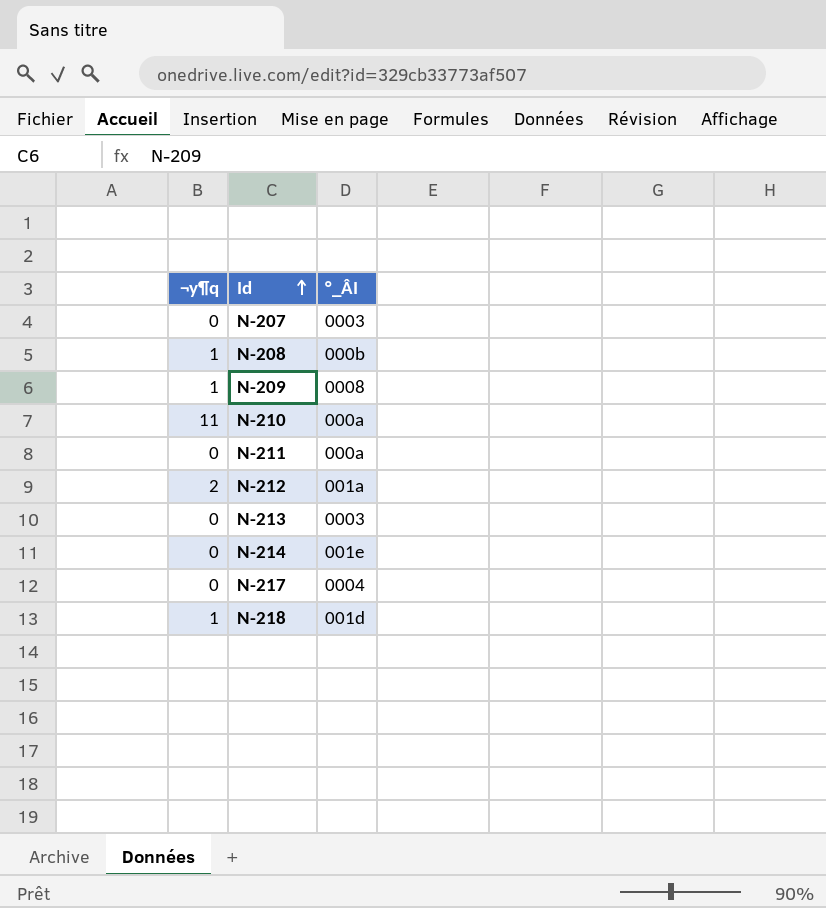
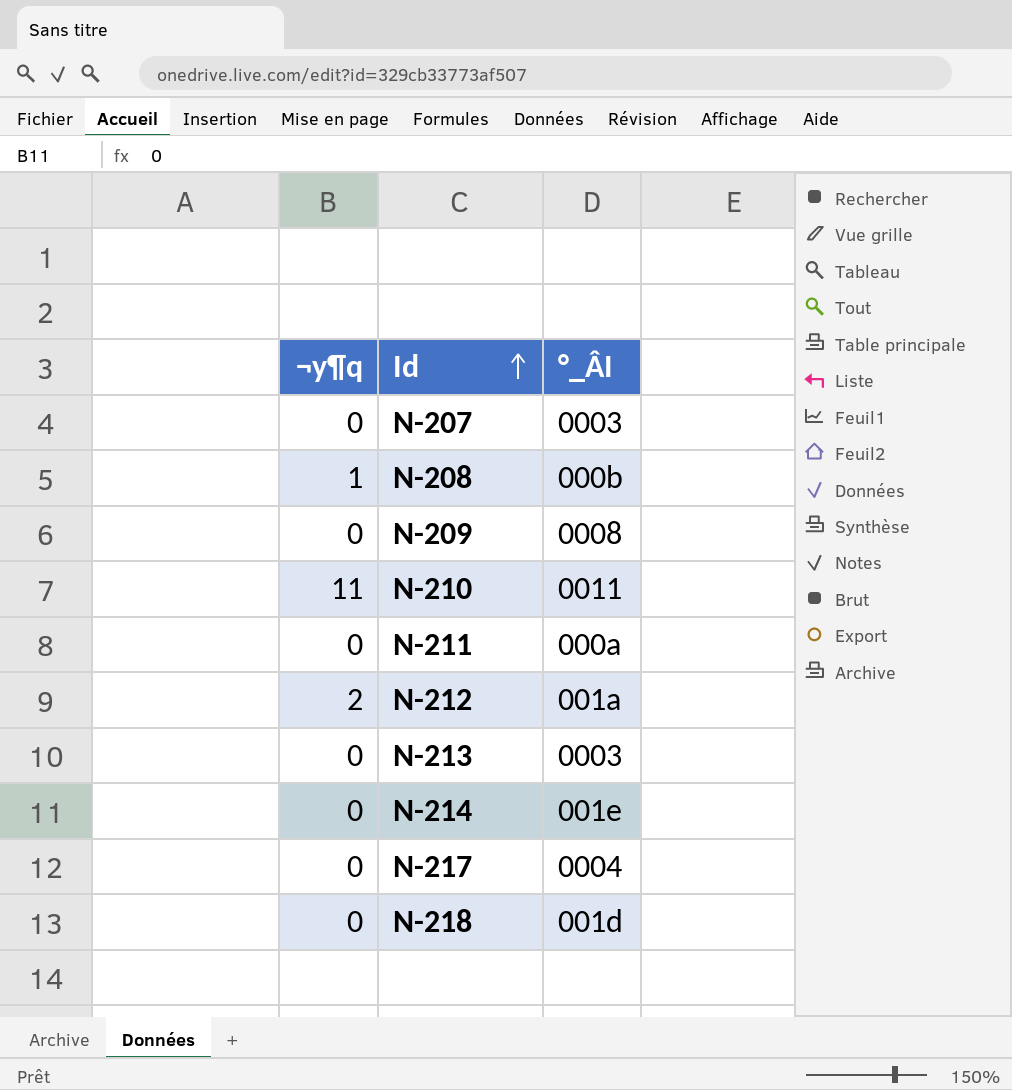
N-209 | ¬y¶q: 1 -> 0
N-210 | °_ÂI: 000a -> 0011
N-218 | ¬y¶q: 1 -> 0

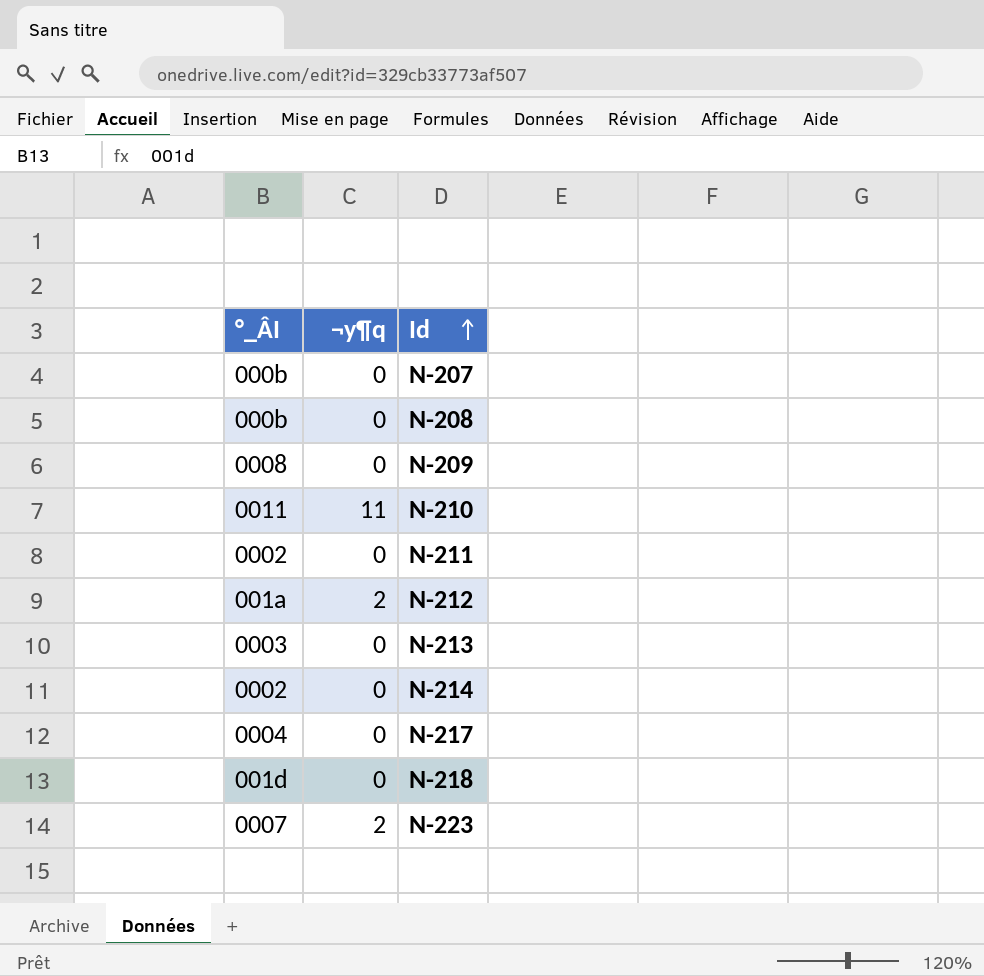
column °_ÂI | position: 3 -> 1
N-207 | °_ÂI: 0003 -> 000b
N-208 | ¬y¶q: 1 -> 0
N-211 | °_ÂI: 000a -> 0002
N-214 | °_ÂI: 001e -> 0002
row N-223: none -> 0007 | 2

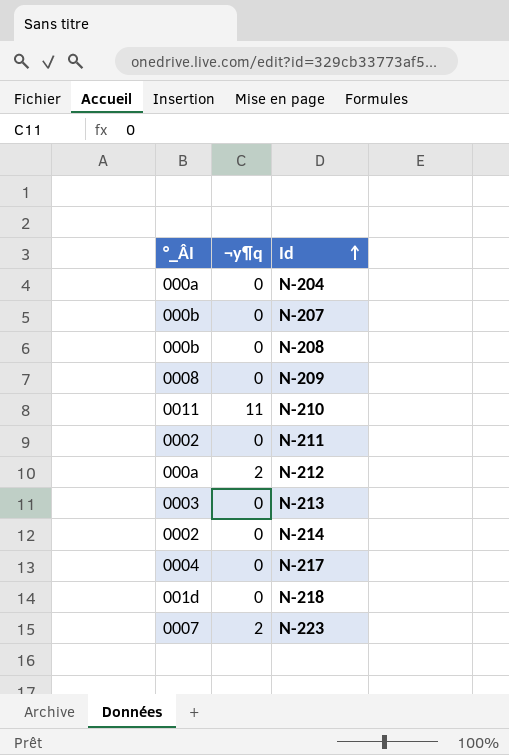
row N-204: none -> 000a | 0
N-212 | °_ÂI: 001a -> 000a

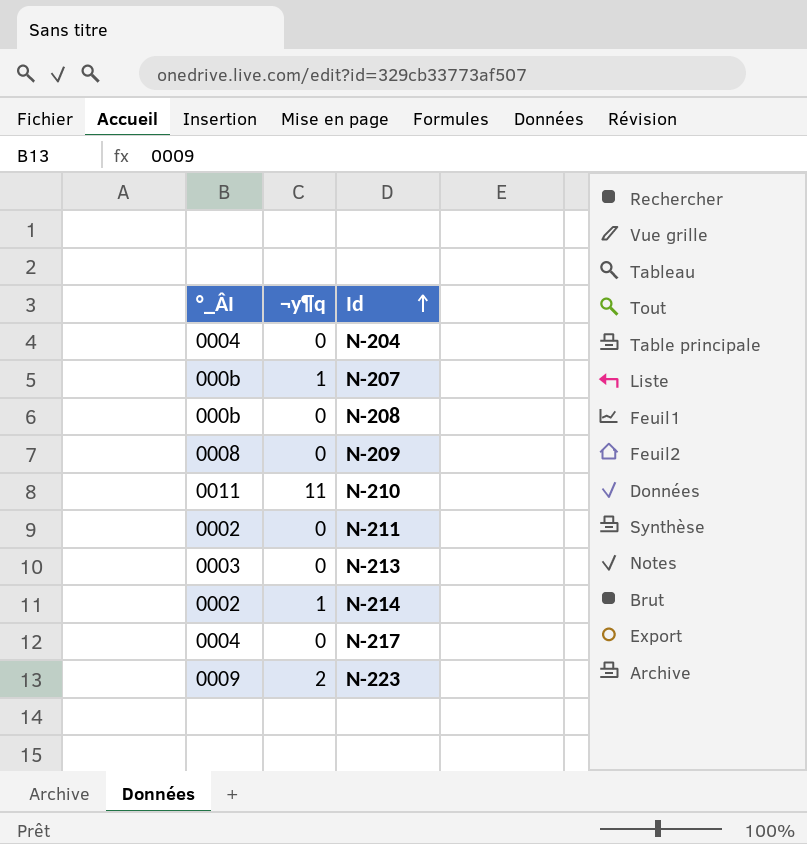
row N-212: 000a | 2 -> none
row N-218: 001d | 0 -> none
N-204 | °_ÂI: 000a -> 0004
N-207 | ¬y¶q: 0 -> 1
N-214 | ¬y¶q: 0 -> 1
N-223 | °_ÂI: 0007 -> 0009

